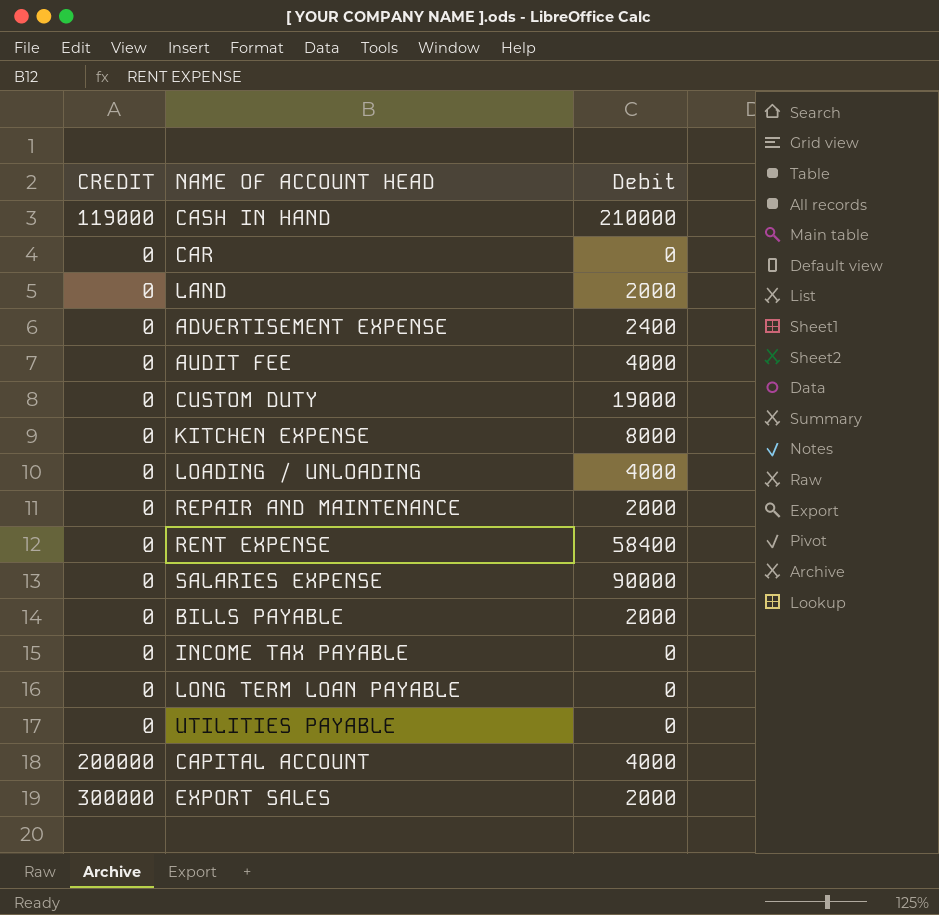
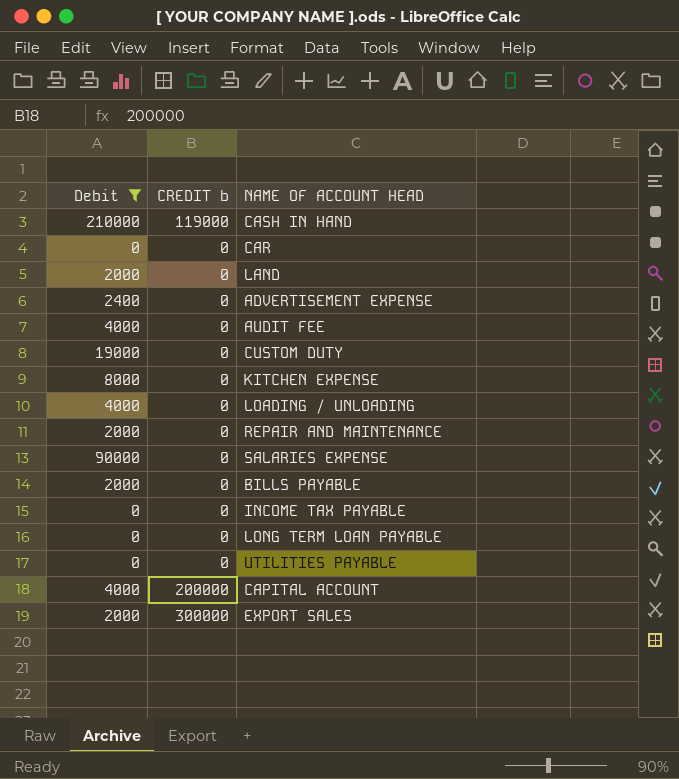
filter: none -> Debit != 58400
column Debit | position: 3 -> 1
column name: CREDIT -> CREDIT b

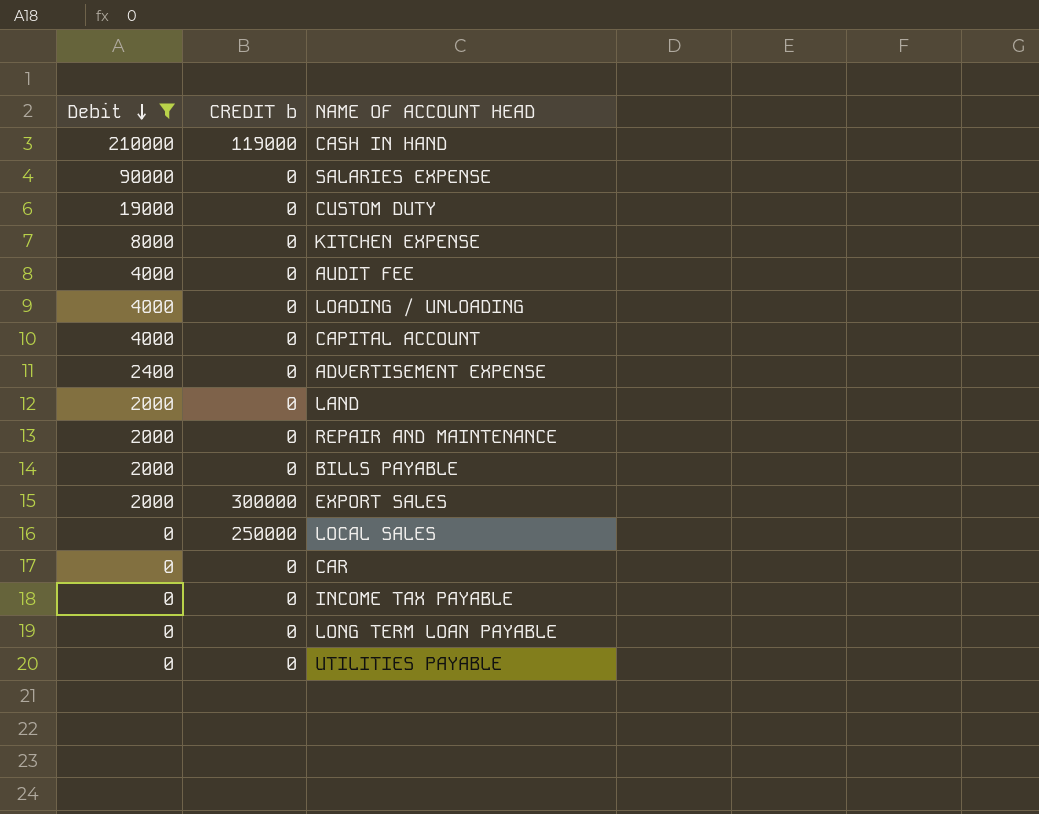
row order: none -> Debit descending
CAPITAL ACCOUNT | CREDIT b: 200000 -> 0
row LOCAL SALES: none -> 0 | 250000

